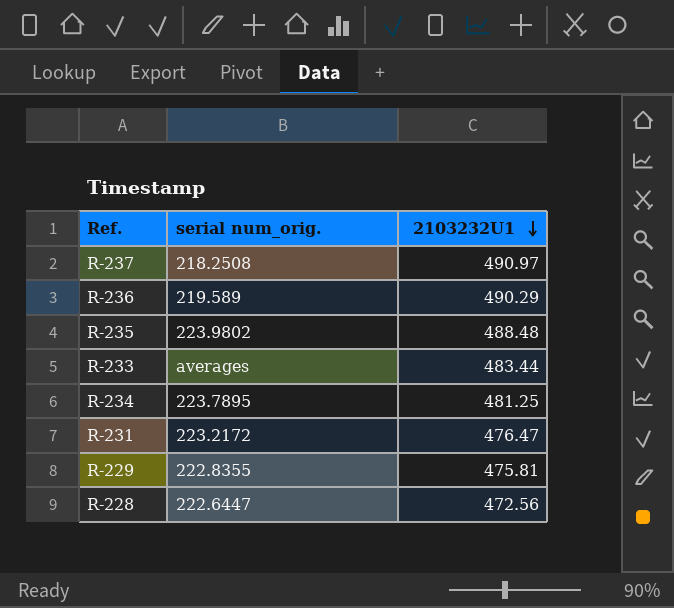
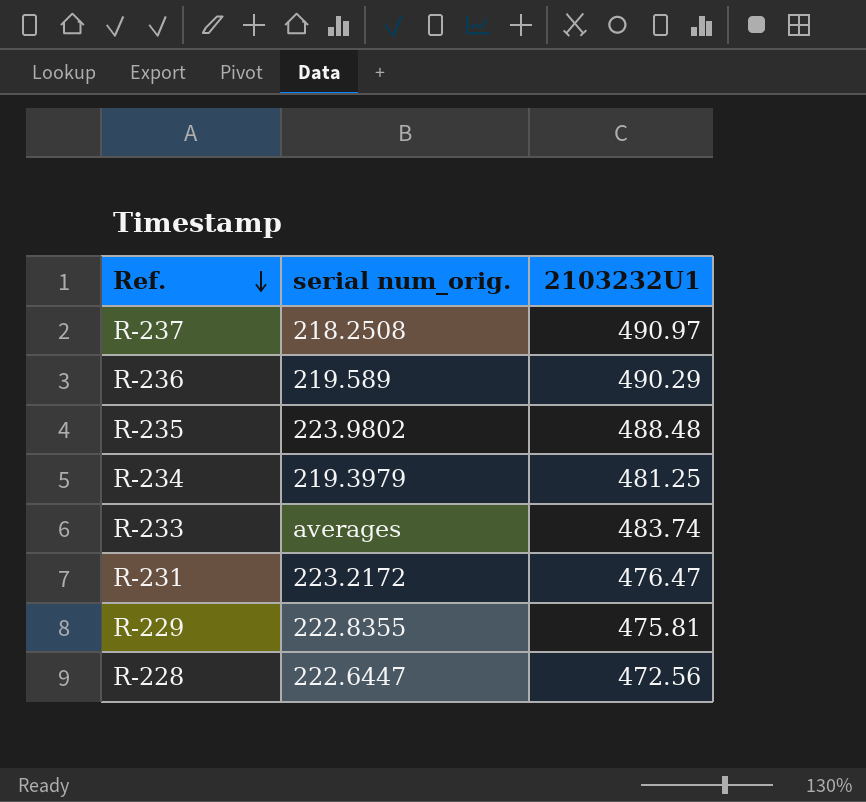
row order: 2103232U1 descending -> Ref. descending
R-234 | serial num_orig.: 223.7895 -> 219.3979
R-233 | 2103232U1: 483.44 -> 483.74

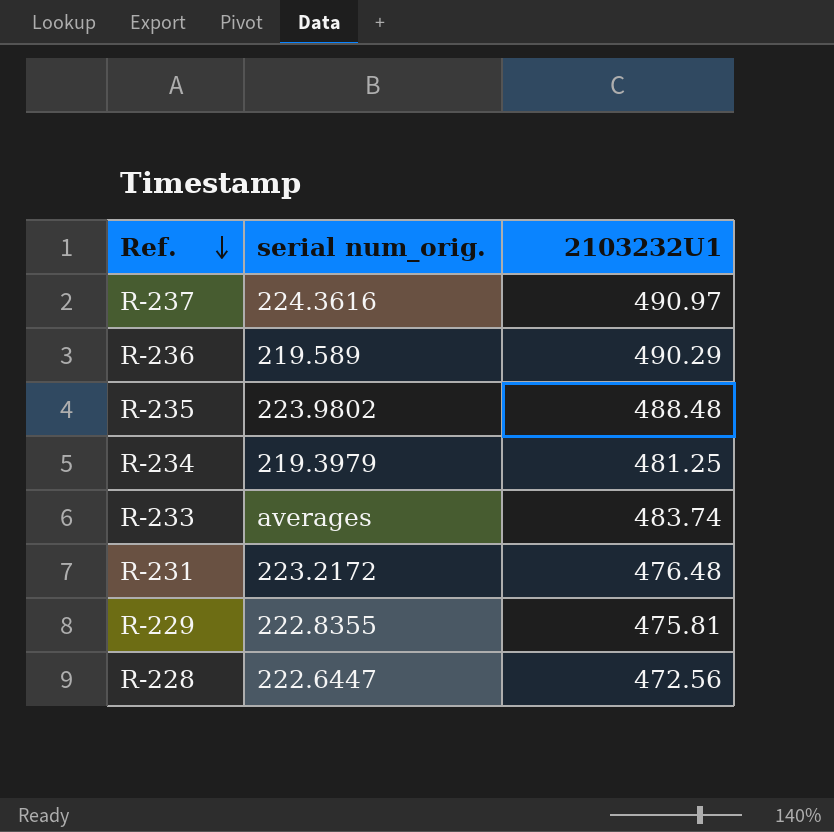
R-237 | serial num_orig.: 218.2508 -> 224.3616
R-231 | 2103232U1: 476.47 -> 476.48

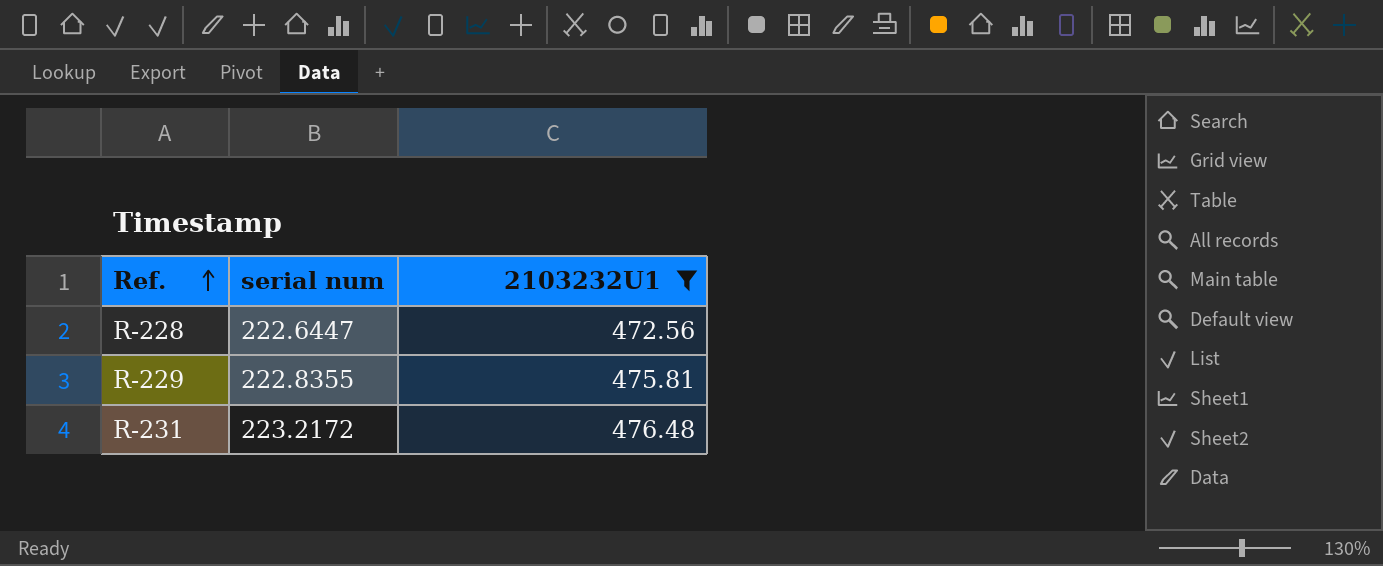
filter: none -> 2103232U1 <= 476.48
row order: Ref. descending -> Ref. ascending
column name: serial num_orig. -> serial num

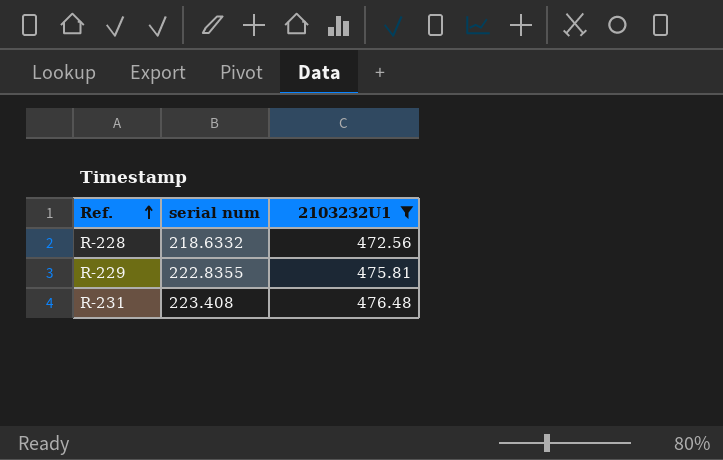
R-228 | serial num: 222.6447 -> 218.6332
R-231 | serial num: 223.2172 -> 223.408

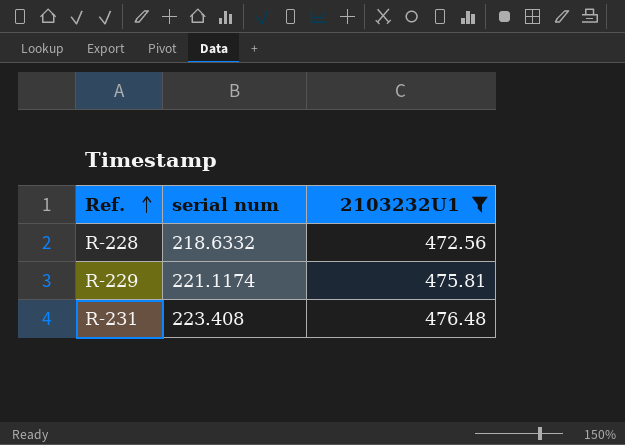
R-229 | serial num: 222.8355 -> 221.1174

